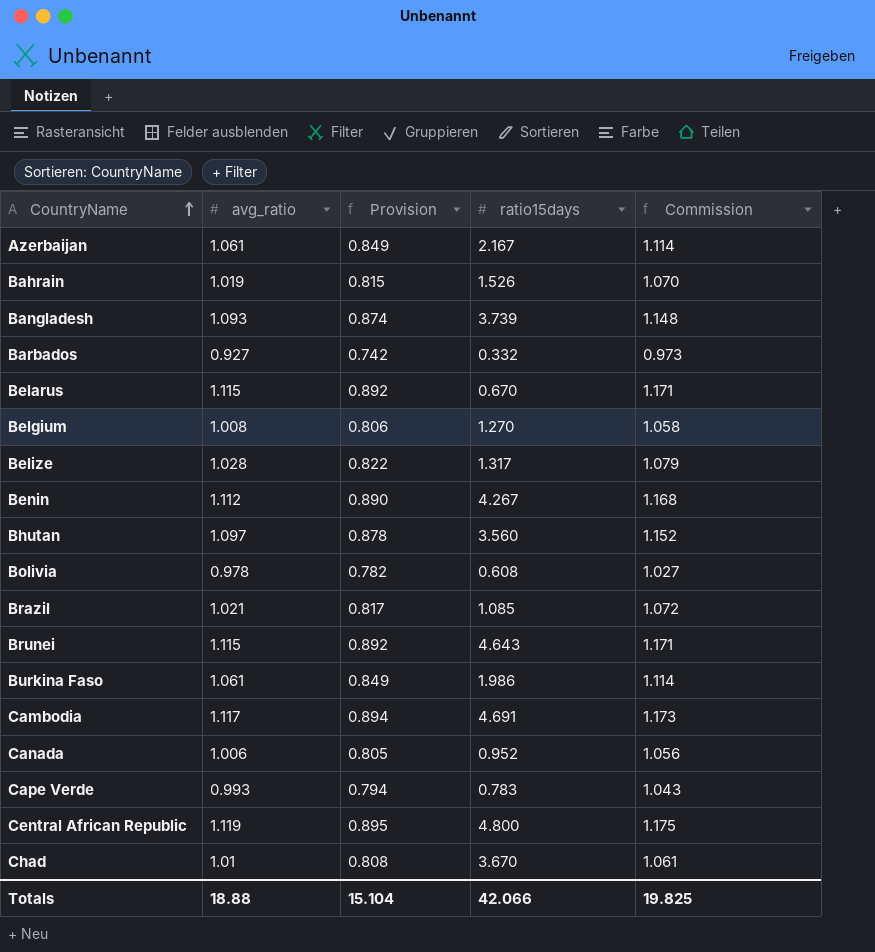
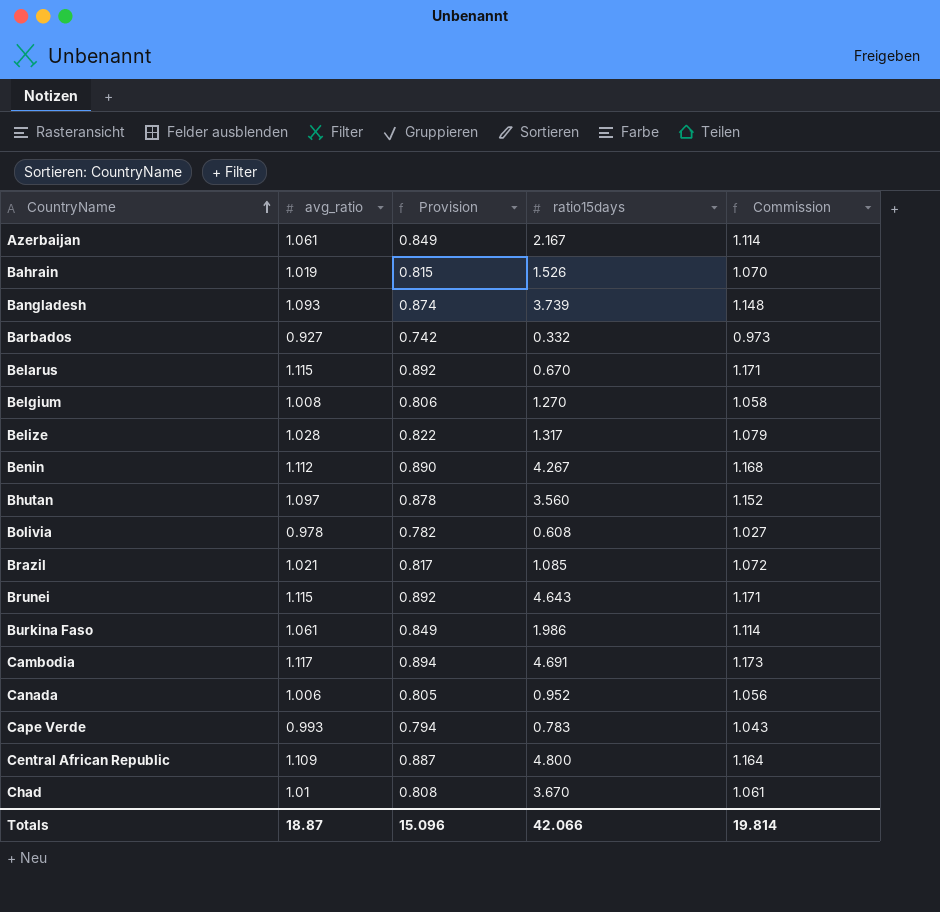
Central African Republic | avg_ratio: 1.119 -> 1.109
Central African Republic | Provision: 0.895 -> 0.887
Central African Republic | Commission: 1.175 -> 1.164
Totals | avg_ratio: 18.88 -> 18.87
Totals | Provision: 15.104 -> 15.096
Totals | Commission: 19.825 -> 19.814

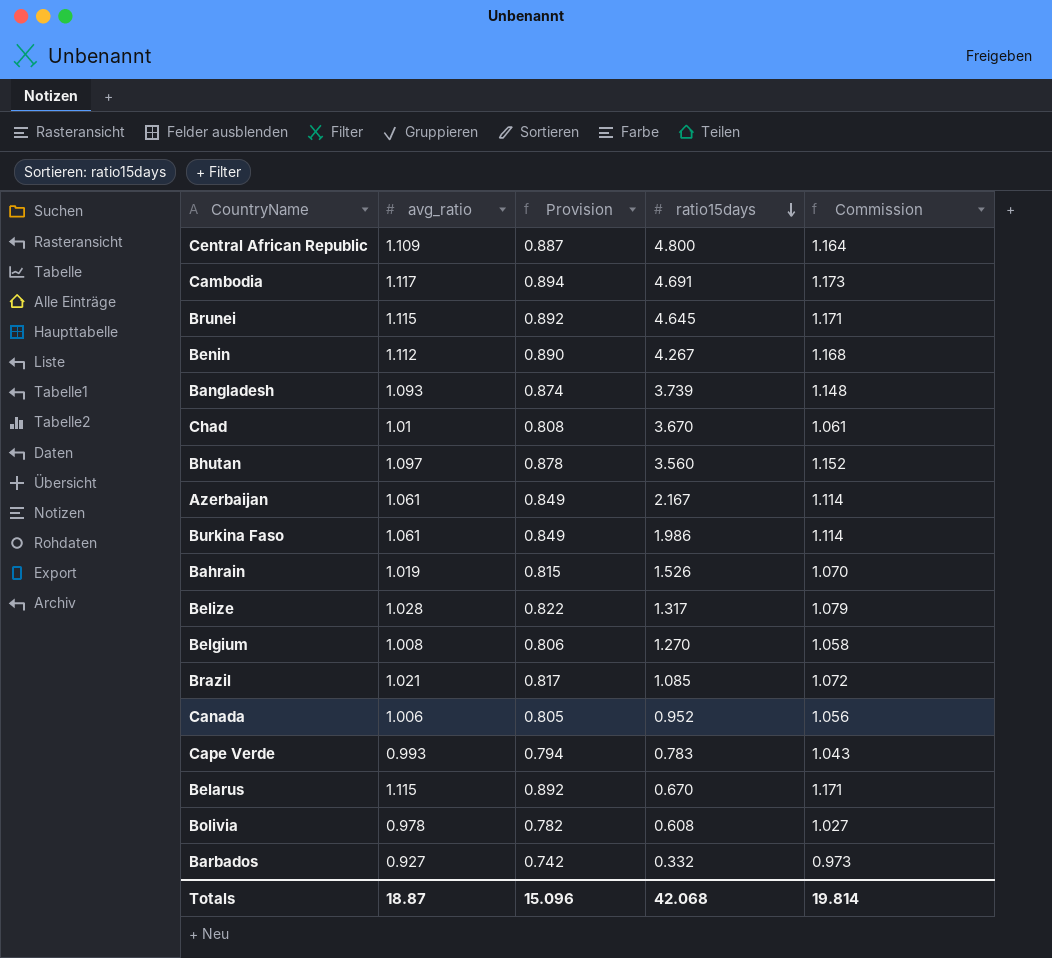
row order: CountryName ascending -> ratio15days descending
Brunei | ratio15days: 4.643 -> 4.645
Totals | ratio15days: 42.066 -> 42.068

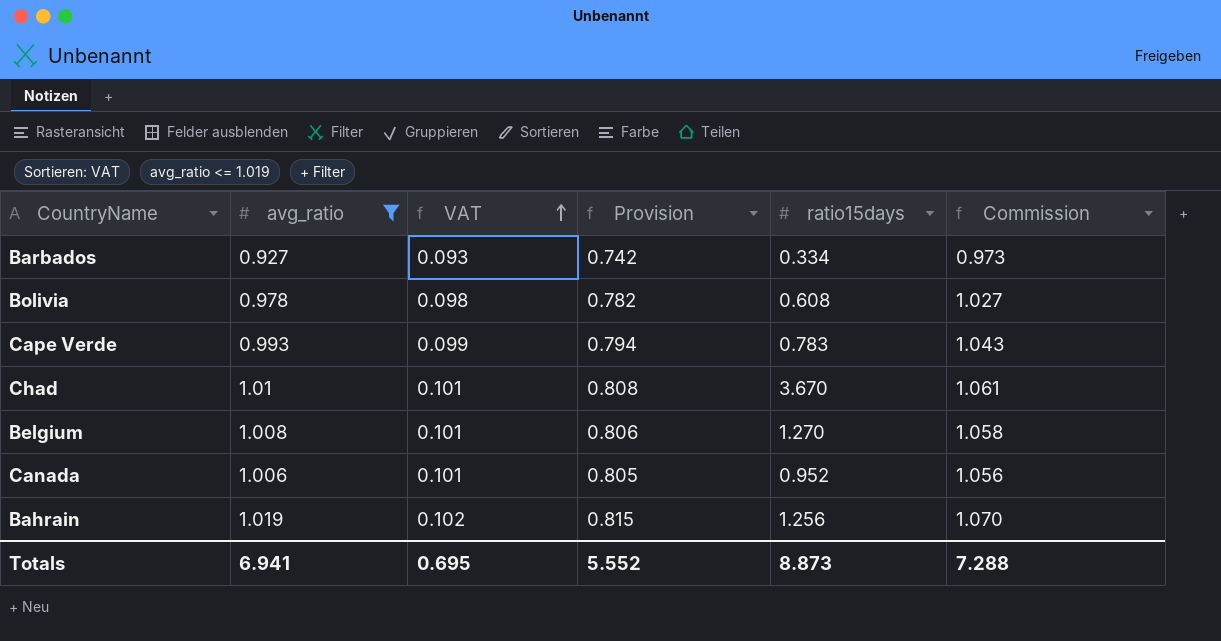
filter: none -> avg_ratio <= 1.019
row order: ratio15days descending -> VAT ascending
column VAT | formula: none -> [avg_ratio] * 0.1
Barbados | ratio15days: 0.332 -> 0.334
Bahrain | ratio15days: 1.526 -> 1.256
Totals | avg_ratio: 18.87 -> 6.941
Totals | Provision: 15.096 -> 5.552
Totals | ratio15days: 42.068 -> 8.873
Totals | Commission: 19.814 -> 7.288

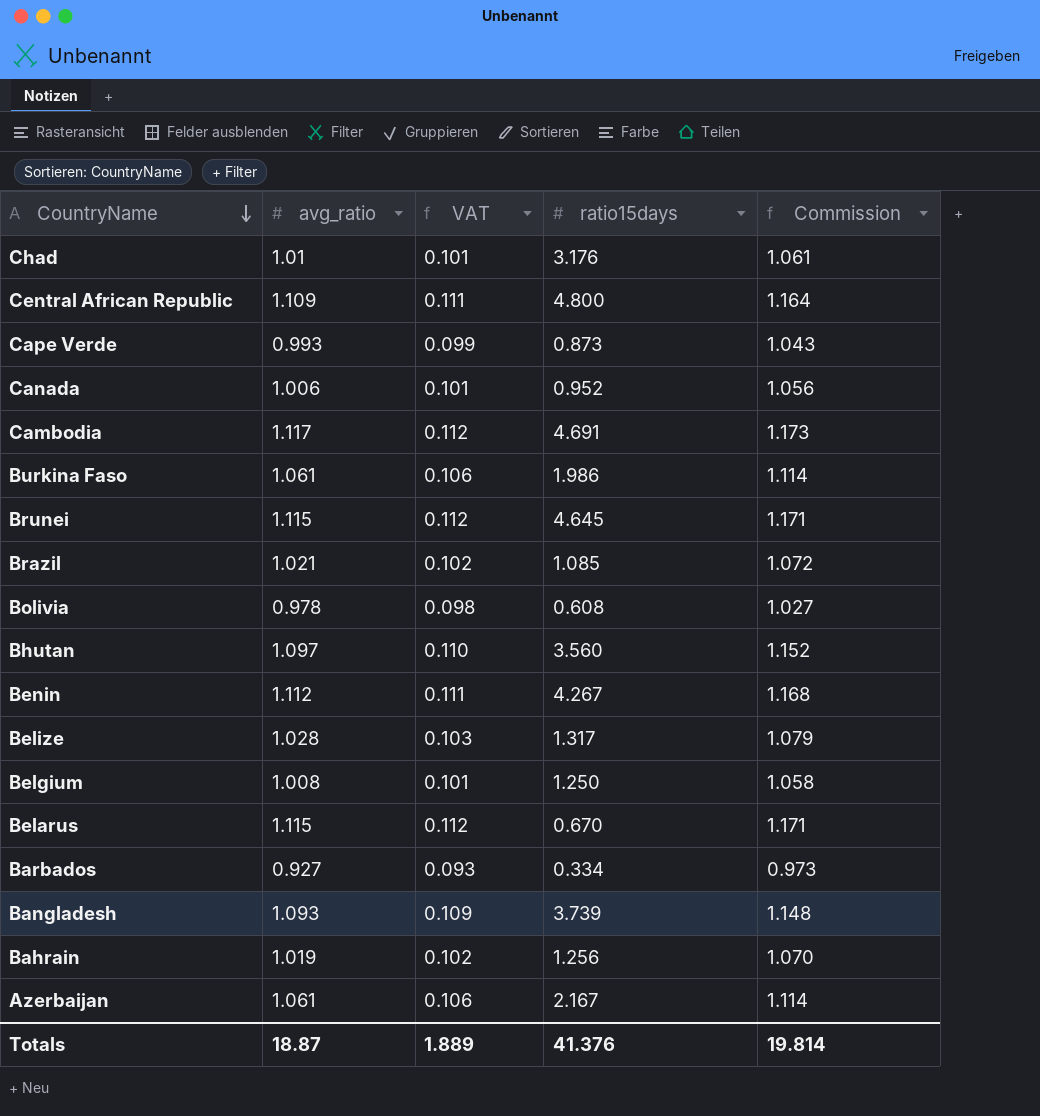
filter: avg_ratio <= 1.019 -> none
row order: VAT ascending -> CountryName descending
column Provision | formula: [avg_ratio] * 0.8 -> none
Chad | ratio15days: 3.670 -> 3.176
Cape Verde | ratio15days: 0.783 -> 0.873
Belgium | ratio15days: 1.270 -> 1.250
Totals | avg_ratio: 6.941 -> 18.87
Totals | VAT: 0.695 -> 1.889
Totals | ratio15days: 8.873 -> 41.376
Totals | Commission: 7.288 -> 19.814

